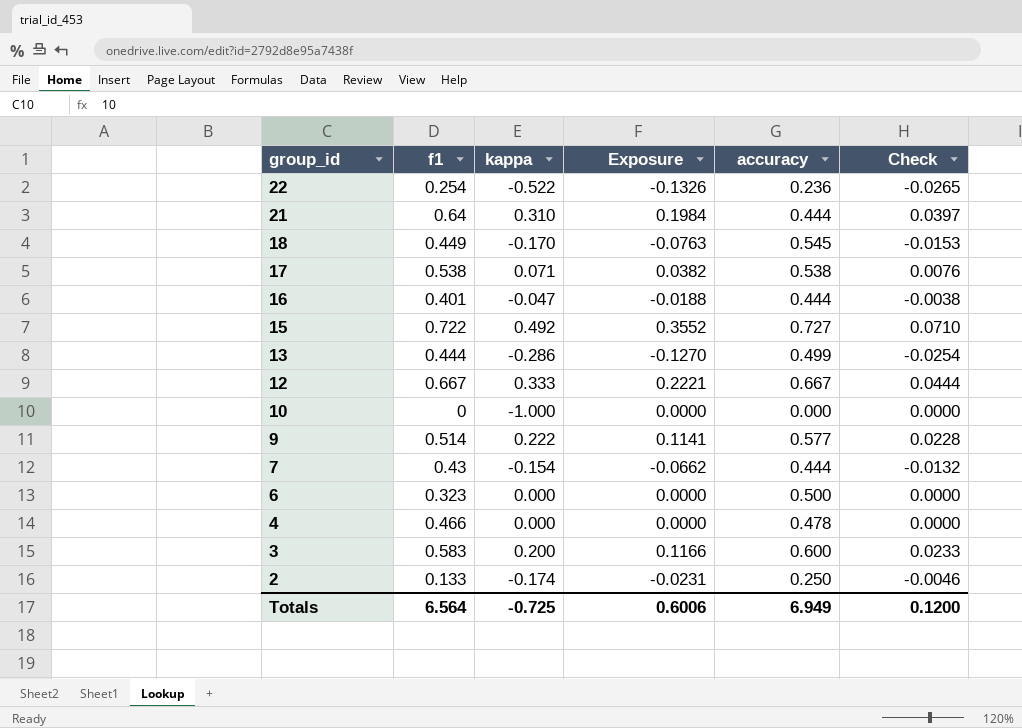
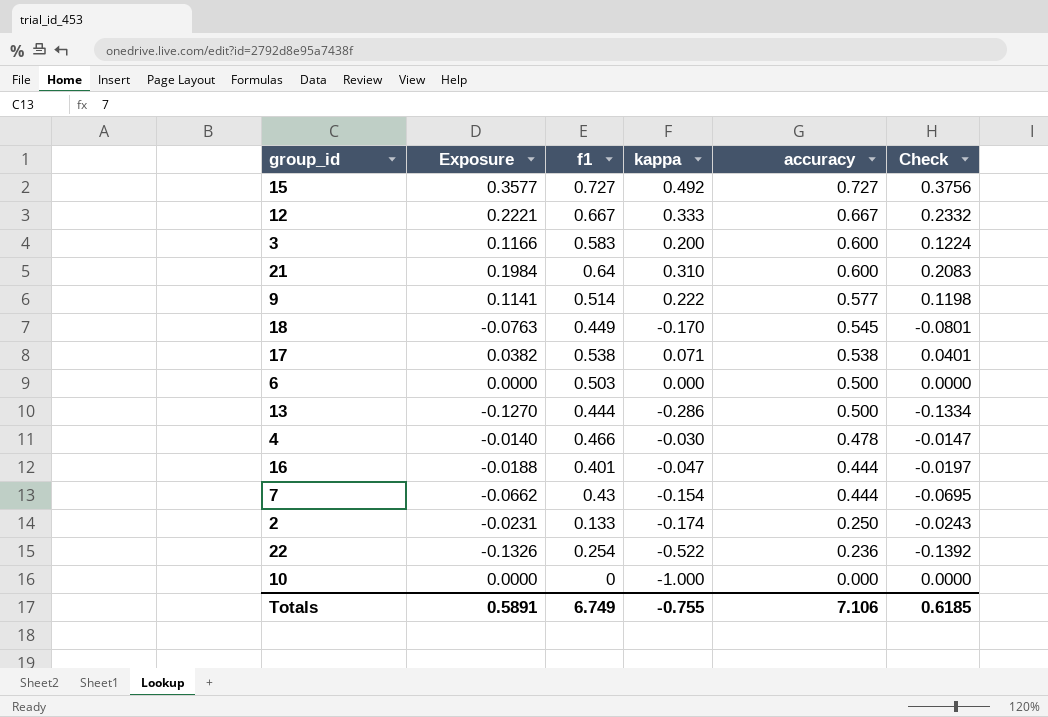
row order: group_id descending -> accuracy descending
column Exposure | position: 4 -> 2
column Check | formula: [Exposure] * 0.2 -> [Exposure] * 1.05
15 | Exposure: 0.3552 -> 0.3577
15 | f1: 0.722 -> 0.727
21 | accuracy: 0.444 -> 0.600
6 | f1: 0.323 -> 0.503
13 | accuracy: 0.499 -> 0.500
4 | Exposure: 0.0000 -> -0.0140
4 | kappa: 0.000 -> -0.030
Totals | Exposure: 0.6006 -> 0.5891
Totals | f1: 6.564 -> 6.749
Totals | kappa: -0.725 -> -0.755
Totals | accuracy: 6.949 -> 7.106
Totals | Check: 0.1200 -> 0.6185

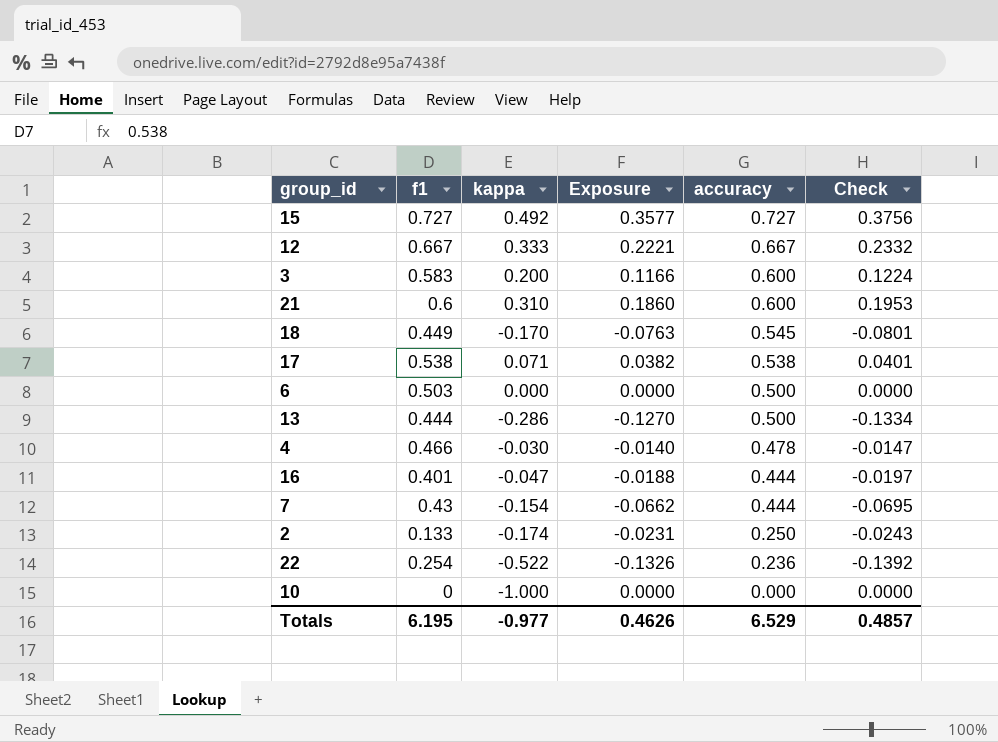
column Exposure | position: 2 -> 4
row 9: 0.1141 | 0.514 | 0.222 | 0.577 | 0.1198 -> none
21 | f1: 0.64 -> 0.6
21 | Exposure: 0.1984 -> 0.1860
21 | Check: 0.2083 -> 0.1953
Totals | f1: 6.749 -> 6.195
Totals | kappa: -0.755 -> -0.977
Totals | Exposure: 0.5891 -> 0.4626
Totals | accuracy: 7.106 -> 6.529
Totals | Check: 0.6185 -> 0.4857

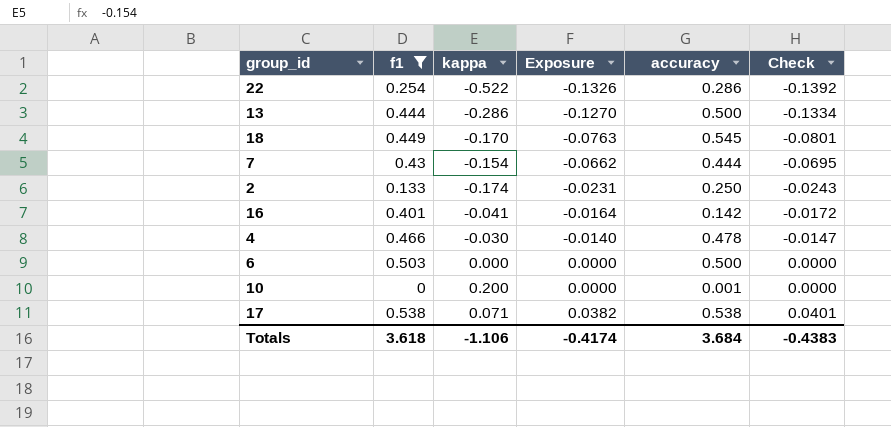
filter: none -> f1 <= 0.538
row order: accuracy descending -> Exposure ascending
22 | accuracy: 0.236 -> 0.286
16 | kappa: -0.047 -> -0.041
16 | Exposure: -0.0188 -> -0.0164
16 | accuracy: 0.444 -> 0.142
16 | Check: -0.0197 -> -0.0172
10 | kappa: -1.000 -> 0.200
10 | accuracy: 0.000 -> 0.001
Totals | f1: 6.195 -> 3.618
Totals | kappa: -0.977 -> -1.106
Totals | Exposure: 0.4626 -> -0.4174
Totals | accuracy: 6.529 -> 3.684
Totals | Check: 0.4857 -> -0.4383

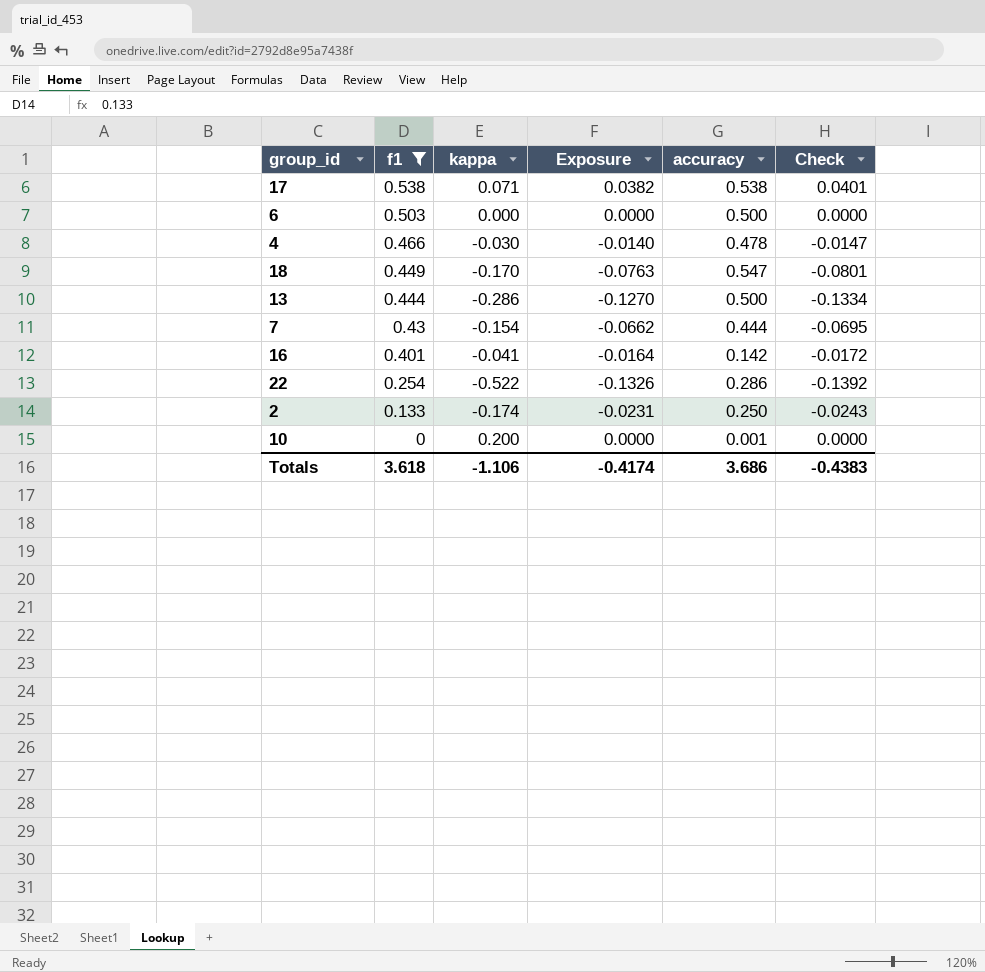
row order: Exposure ascending -> f1 descending
18 | accuracy: 0.545 -> 0.547
Totals | accuracy: 3.684 -> 3.686

